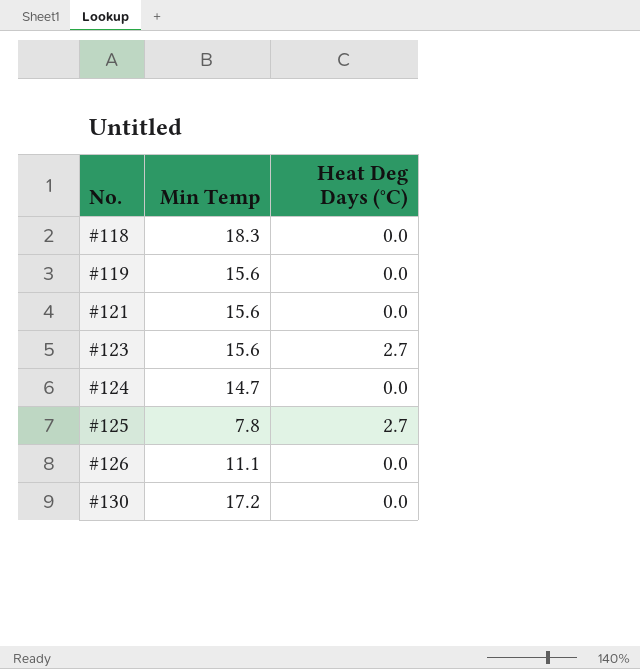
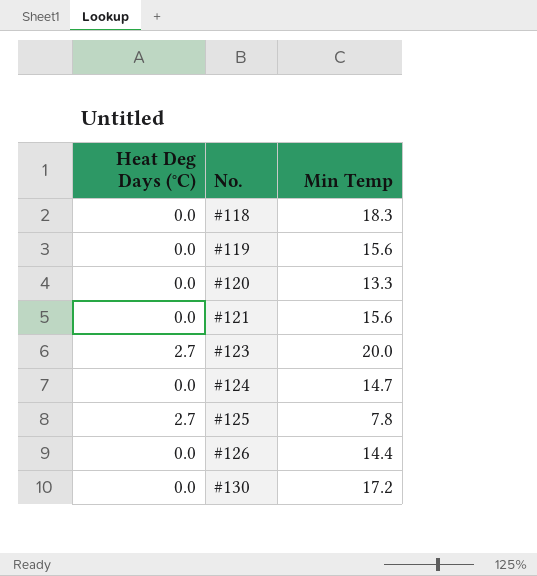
column Heat Deg Days (°C) | position: 3 -> 1
row #120: none -> 0.0 | 13.3
#123 | Min Temp: 15.6 -> 20.0
#126 | Min Temp: 11.1 -> 14.4

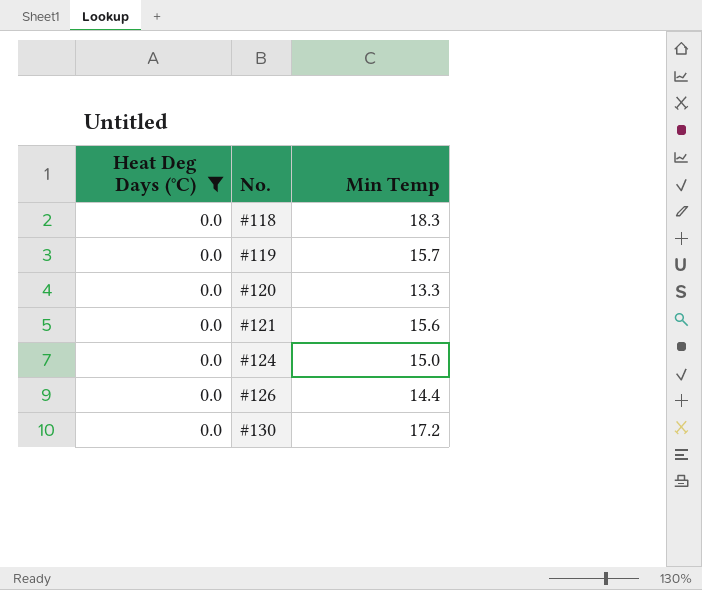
filter: none -> Heat Deg Days (°C) = 0.0
#119 | Min Temp: 15.6 -> 15.7
#124 | Min Temp: 14.7 -> 15.0

